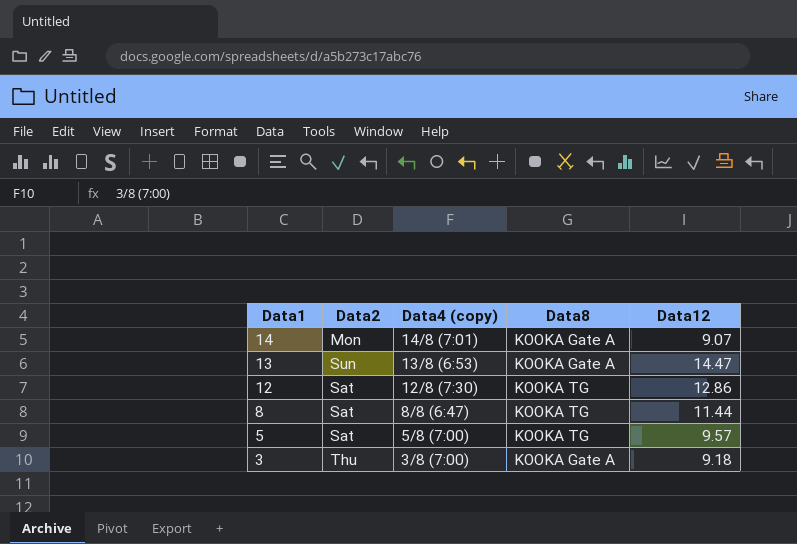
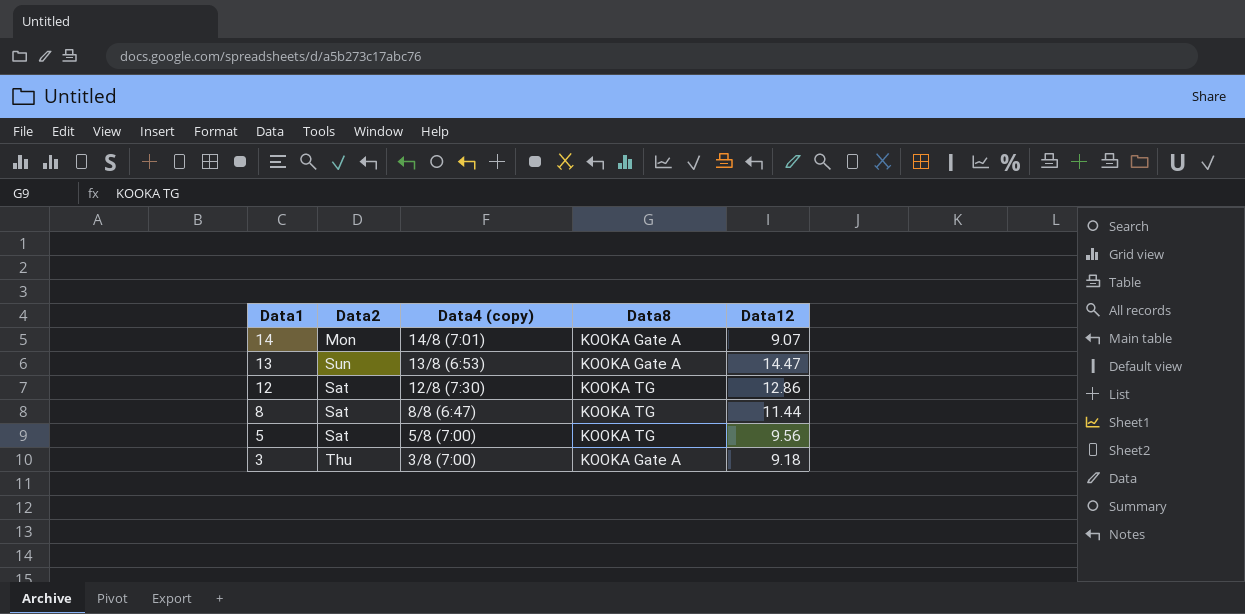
5 | Data12: 9.57 -> 9.56

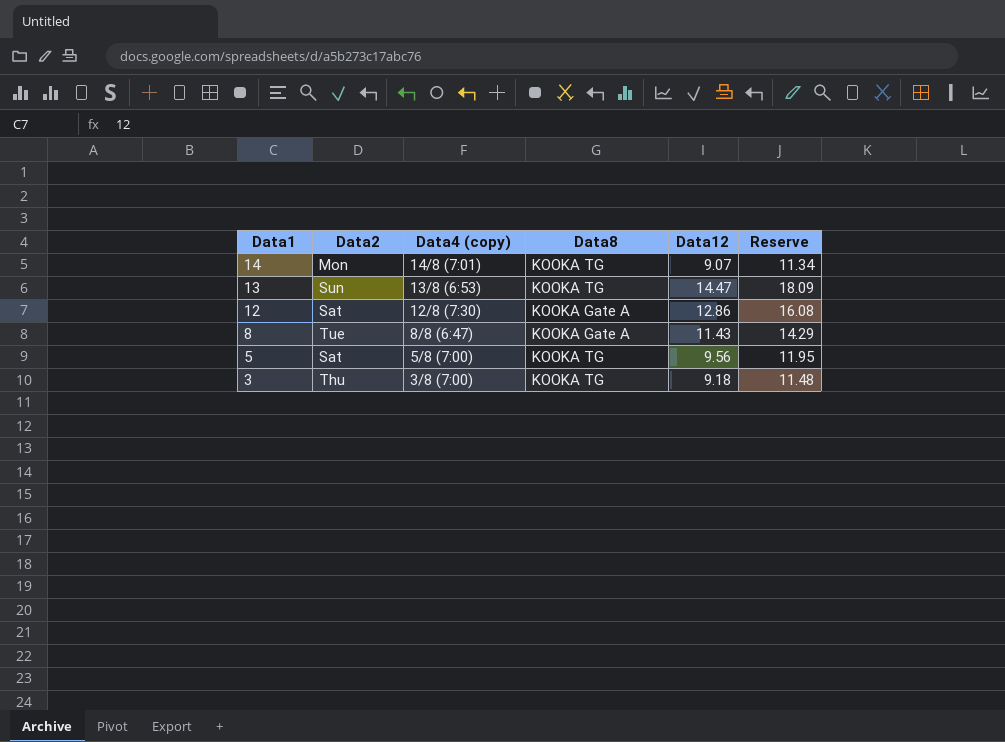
column Reserve | formula: none -> [Data12] * 1.25
14 | Data8: KOOKA Gate A -> KOOKA TG
13 | Data8: KOOKA Gate A -> KOOKA TG
12 | Data8: KOOKA TG -> KOOKA Gate A
8 | Data2: Sat -> Tue
8 | Data8: KOOKA TG -> KOOKA Gate A
8 | Data12: 11.44 -> 11.43
3 | Data8: KOOKA Gate A -> KOOKA TG

